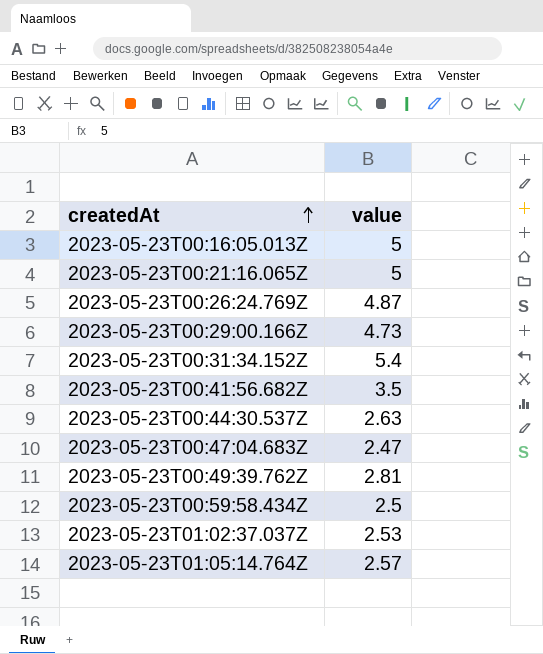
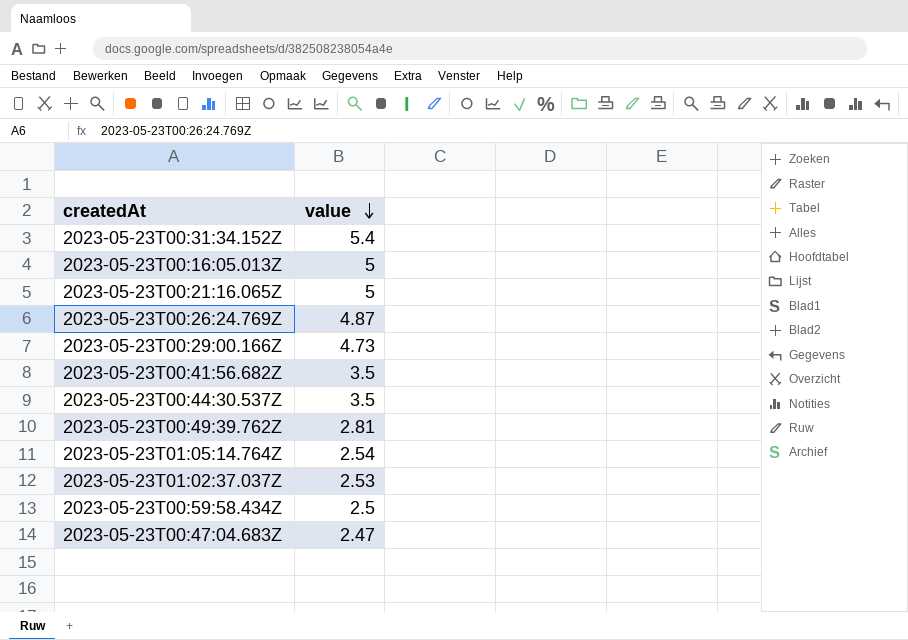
row order: createdAt ascending -> value descending
2023-05-23T00:44:30.537Z | value: 2.63 -> 3.5
2023-05-23T01:05:14.764Z | value: 2.57 -> 2.54

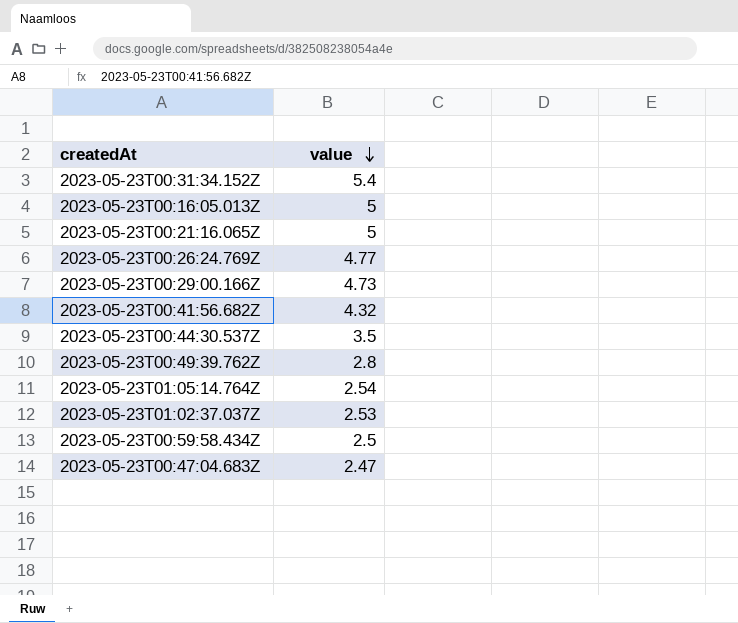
2023-05-23T00:26:24.769Z | value: 4.87 -> 4.77
2023-05-23T00:41:56.682Z | value: 3.5 -> 4.32
2023-05-23T00:49:39.762Z | value: 2.81 -> 2.8

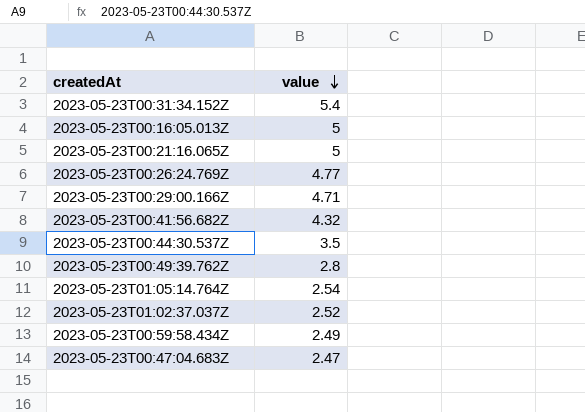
2023-05-23T00:29:00.166Z | value: 4.73 -> 4.71
2023-05-23T01:02:37.037Z | value: 2.53 -> 2.52
2023-05-23T00:59:58.434Z | value: 2.5 -> 2.49

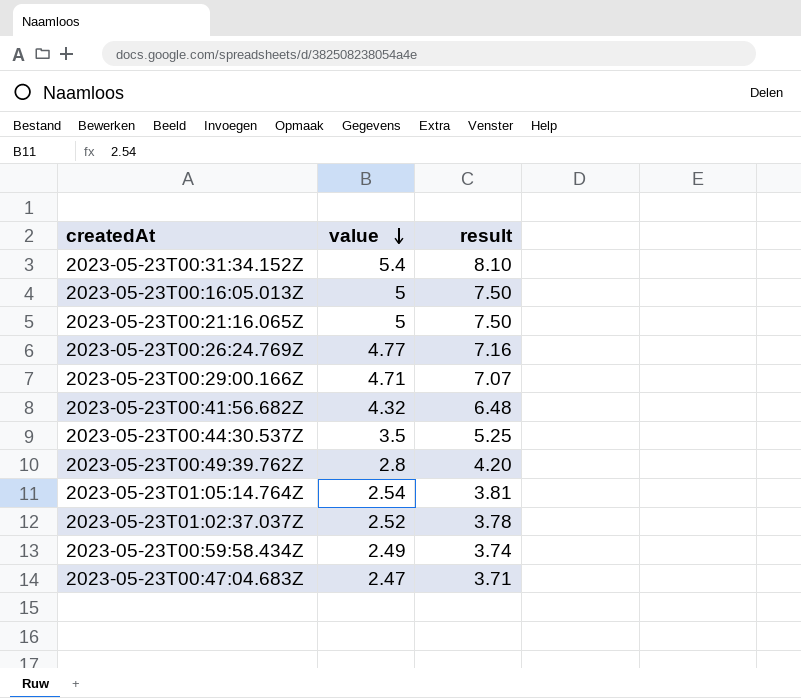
column result | formula: none -> [value] * 1.5

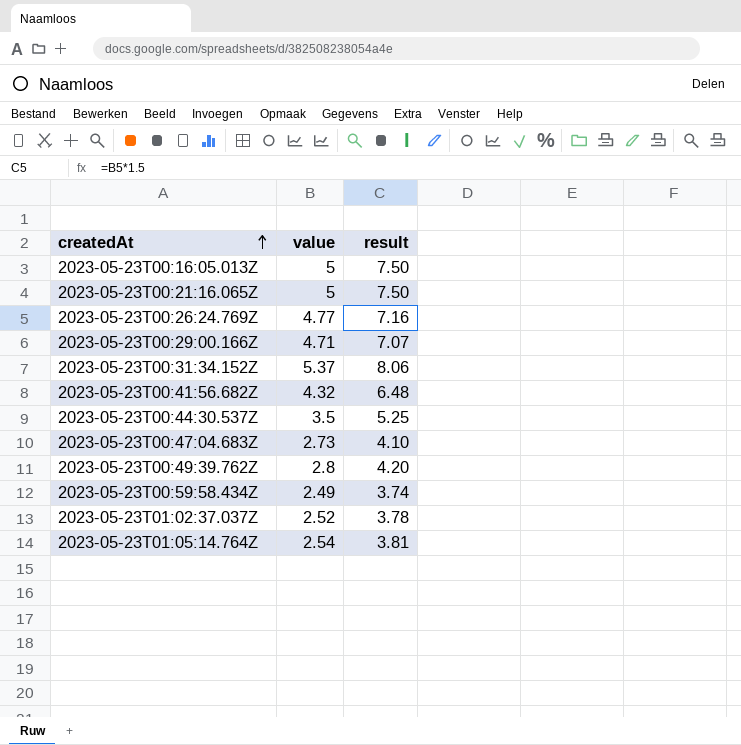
row order: value descending -> createdAt ascending
2023-05-23T00:31:34.152Z | value: 5.4 -> 5.37
2023-05-23T00:31:34.152Z | result: 8.10 -> 8.06
2023-05-23T00:47:04.683Z | value: 2.47 -> 2.73
2023-05-23T00:47:04.683Z | result: 3.71 -> 4.10

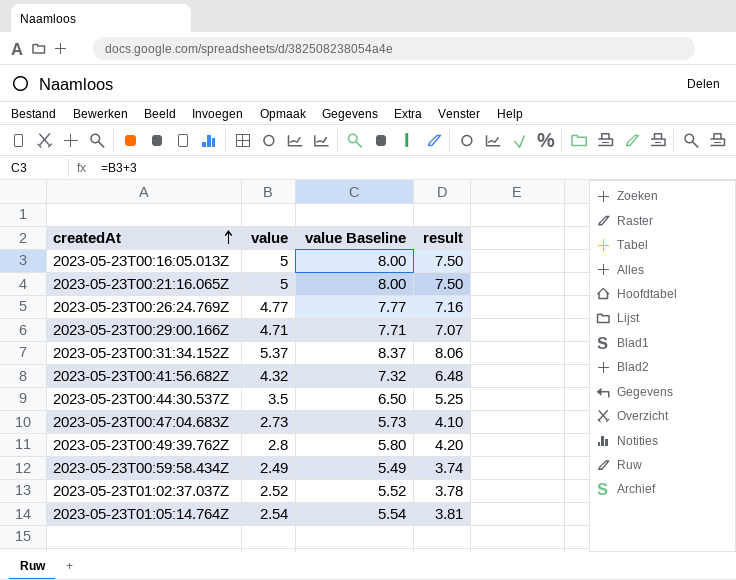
column value Baseline | formula: none -> [value] + 3

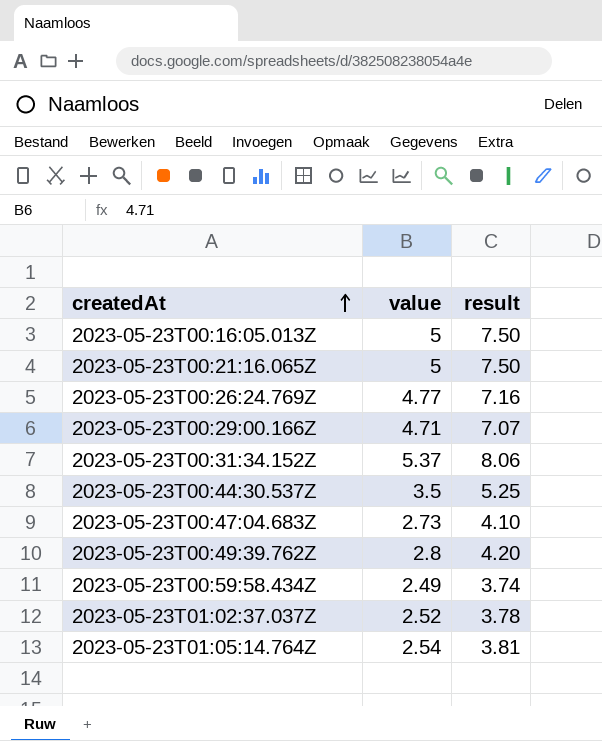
column value Baseline | formula: [value] + 3 -> none
row 2023-05-23T00:41:56.682Z: 4.32 | 7.32 | 6.48 -> none

